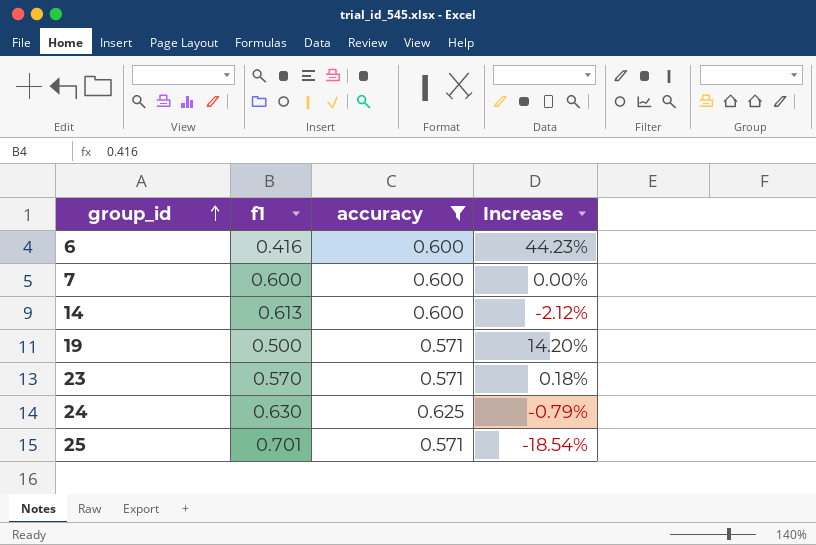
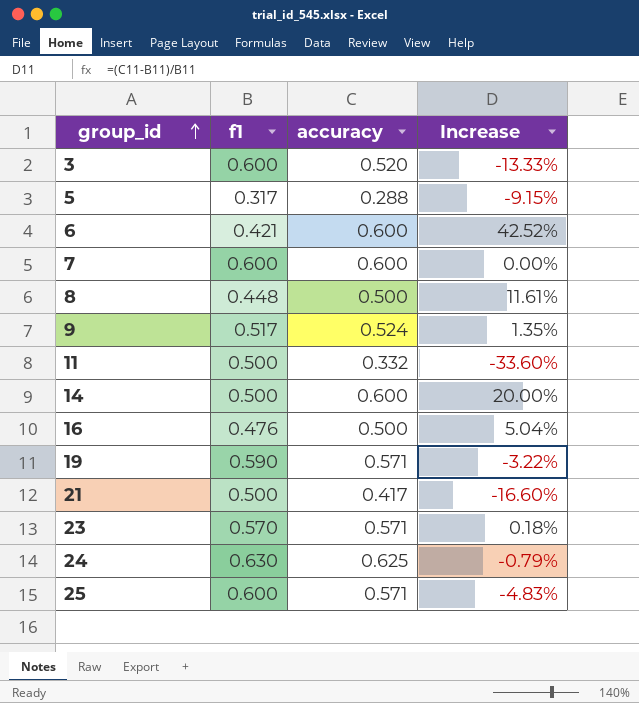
filter: accuracy >= 0.571 -> none
6 | f1: 0.416 -> 0.421
6 | Increase: 44.23% -> 42.52%
14 | f1: 0.613 -> 0.500
14 | Increase: -2.12% -> 20.00%
19 | f1: 0.500 -> 0.590
19 | Increase: 14.20% -> -3.22%
25 | f1: 0.701 -> 0.600
25 | Increase: -18.54% -> -4.83%

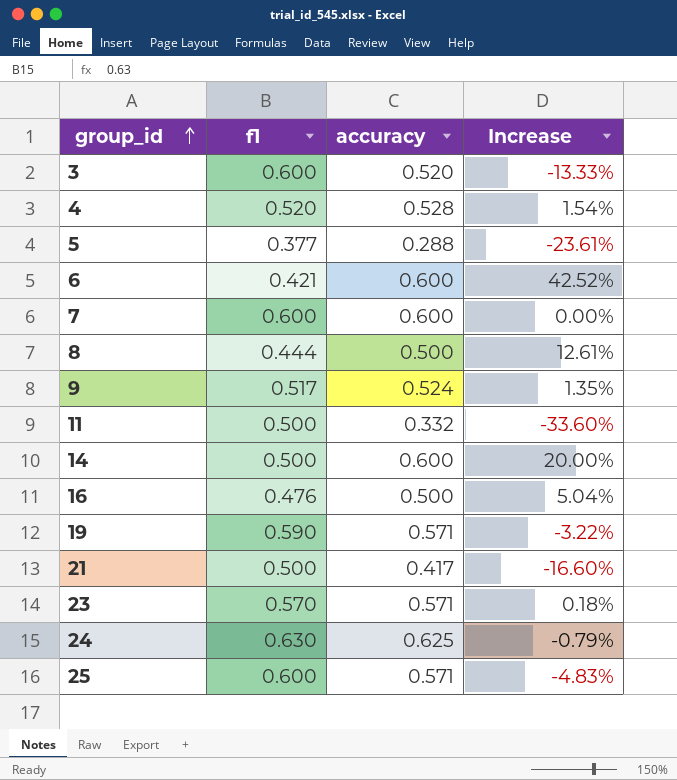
row 4: none -> 0.520 | 0.528 | 1.54%
5 | f1: 0.317 -> 0.377
5 | Increase: -9.15% -> -23.61%
8 | f1: 0.448 -> 0.444
8 | Increase: 11.61% -> 12.61%

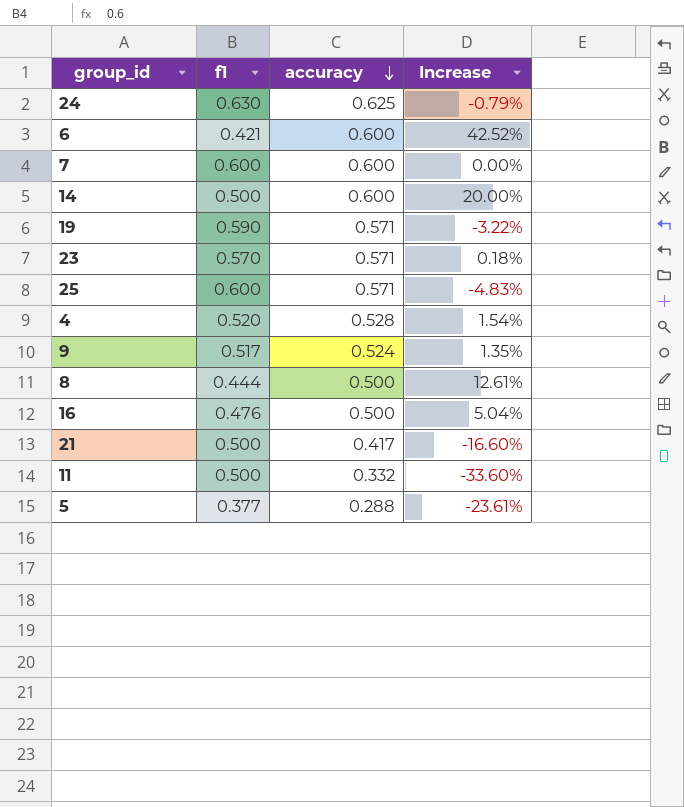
row order: group_id ascending -> accuracy descending
row 3: 0.600 | 0.520 | -13.33% -> none

